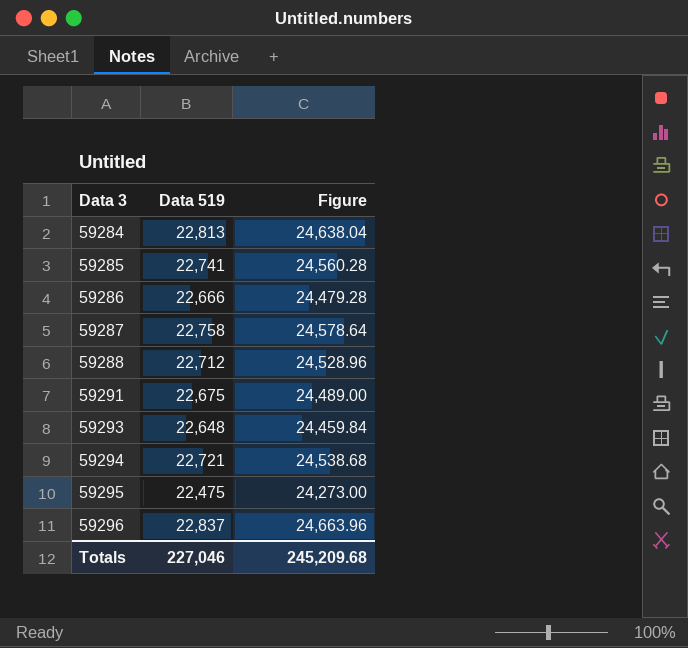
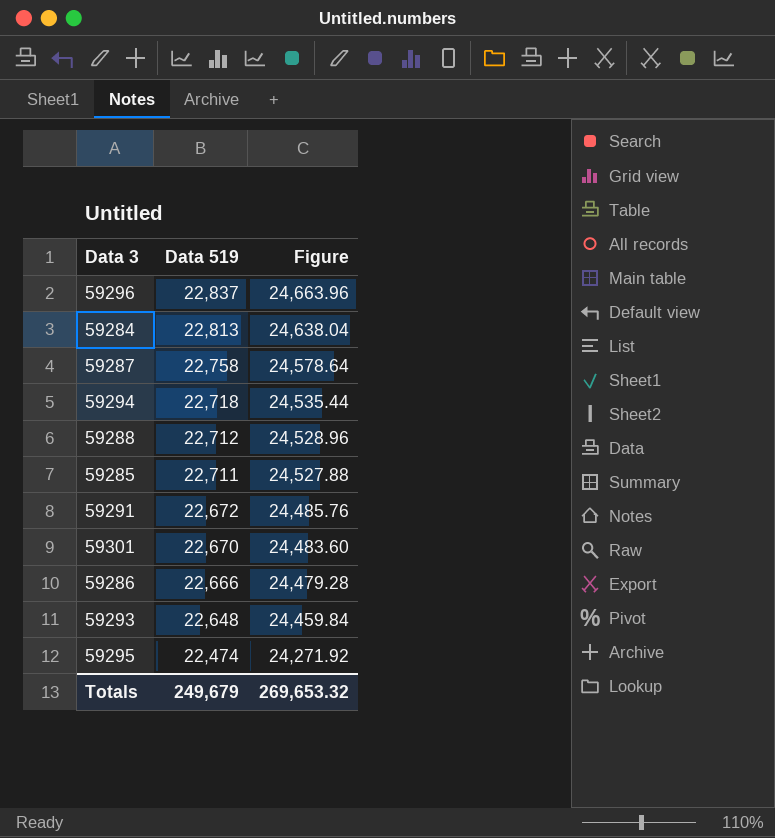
row order: Data 3 ascending -> Data 519 descending
59294 | Data 519: 22,721 -> 22,718
59294 | Figure: 24,538.68 -> 24,535.44
59285 | Data 519: 22,741 -> 22,711
59285 | Figure: 24,560.28 -> 24,527.88
59291 | Data 519: 22,675 -> 22,672
59291 | Figure: 24,489.00 -> 24,485.76
row 59301: none -> 22,670 | 24,483.60
59295 | Data 519: 22,475 -> 22,474
59295 | Figure: 24,273.00 -> 24,271.92
Totals | Data 519: 227,046 -> 249,679
Totals | Figure: 245,209.68 -> 269,653.32

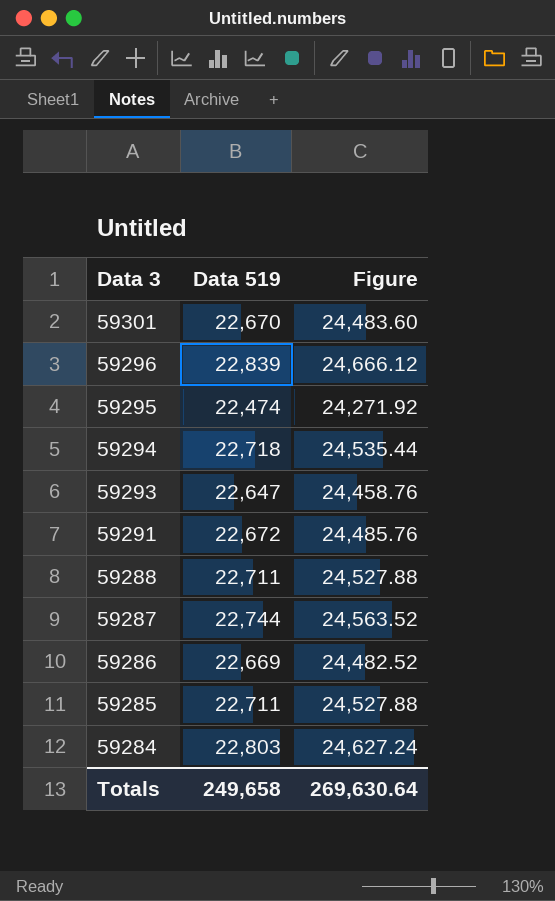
row order: Data 519 descending -> Data 3 descending
59296 | Data 519: 22,837 -> 22,839
59296 | Figure: 24,663.96 -> 24,666.12
59293 | Data 519: 22,648 -> 22,647
59293 | Figure: 24,459.84 -> 24,458.76
59288 | Data 519: 22,712 -> 22,711
59288 | Figure: 24,528.96 -> 24,527.88
59287 | Data 519: 22,758 -> 22,744
59287 | Figure: 24,578.64 -> 24,563.52
59286 | Data 519: 22,666 -> 22,669
59286 | Figure: 24,479.28 -> 24,482.52
59284 | Data 519: 22,813 -> 22,803
59284 | Figure: 24,638.04 -> 24,627.24
Totals | Data 519: 249,679 -> 249,658
Totals | Figure: 269,653.32 -> 269,630.64

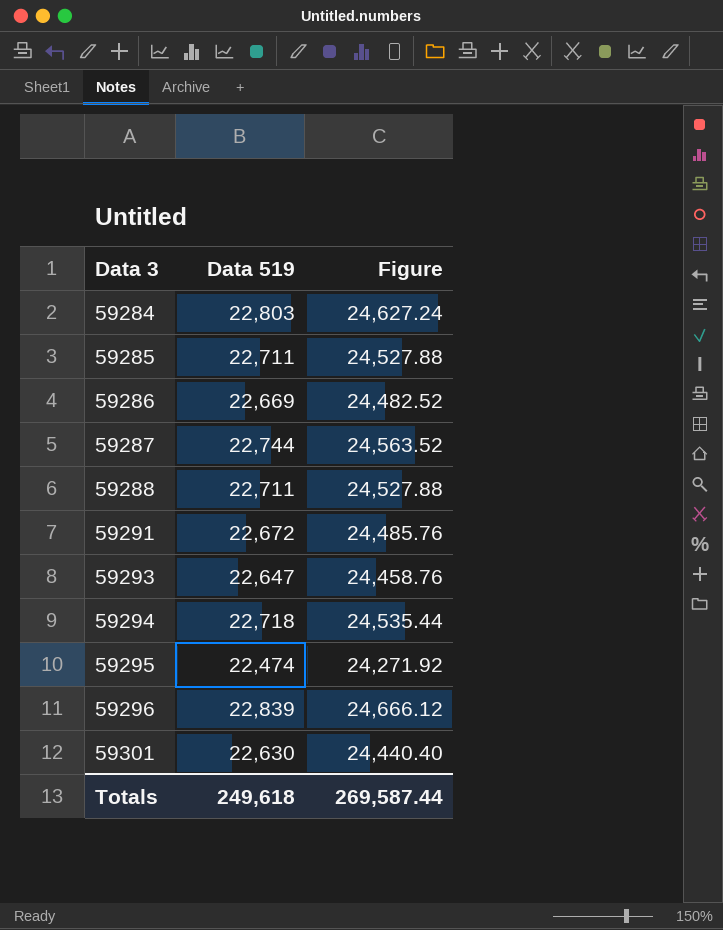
row order: Data 3 descending -> Data 3 ascending
59301 | Data 519: 22,670 -> 22,630
59301 | Figure: 24,483.60 -> 24,440.40
Totals | Data 519: 249,658 -> 249,618
Totals | Figure: 269,630.64 -> 269,587.44

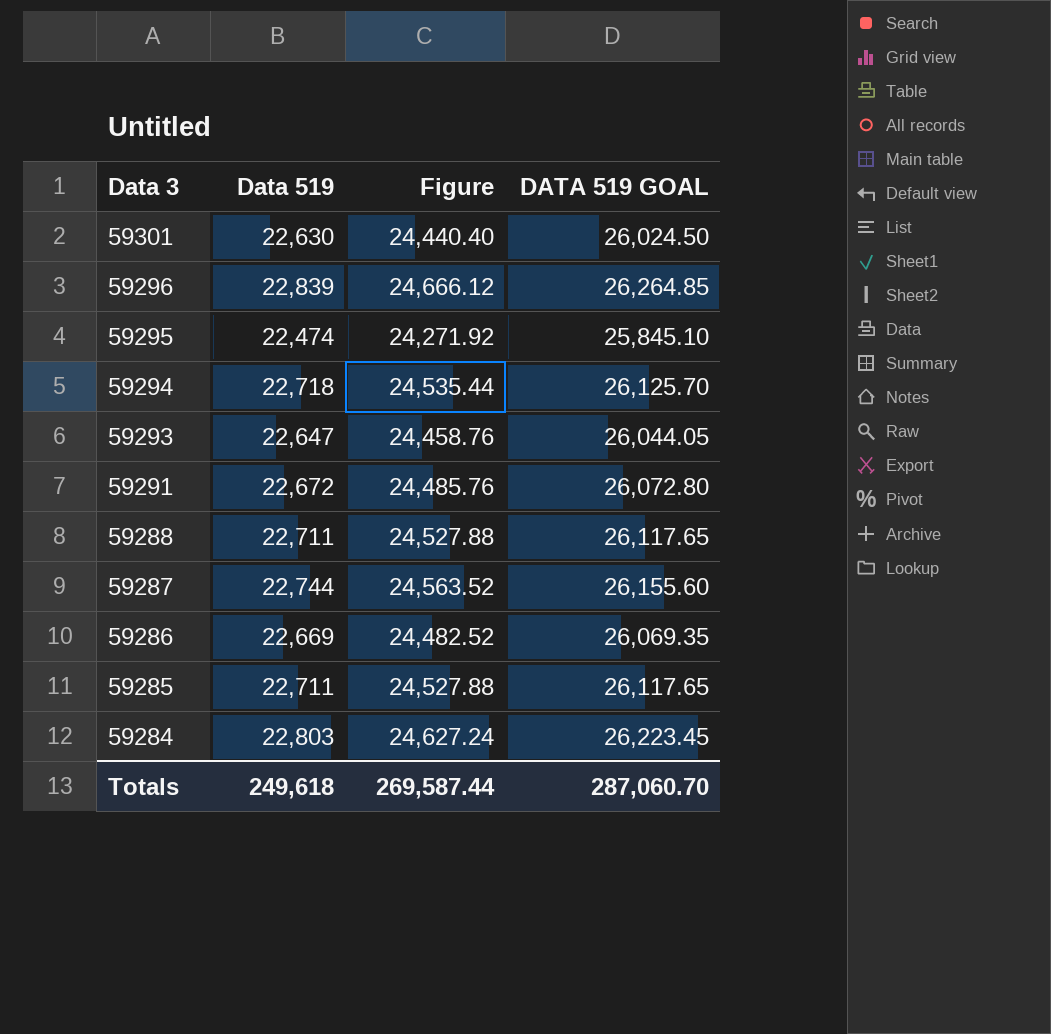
row order: Data 3 ascending -> Data 3 descending
column DATA 519 GOAL | formula: none -> [Data 519] * 1.15

